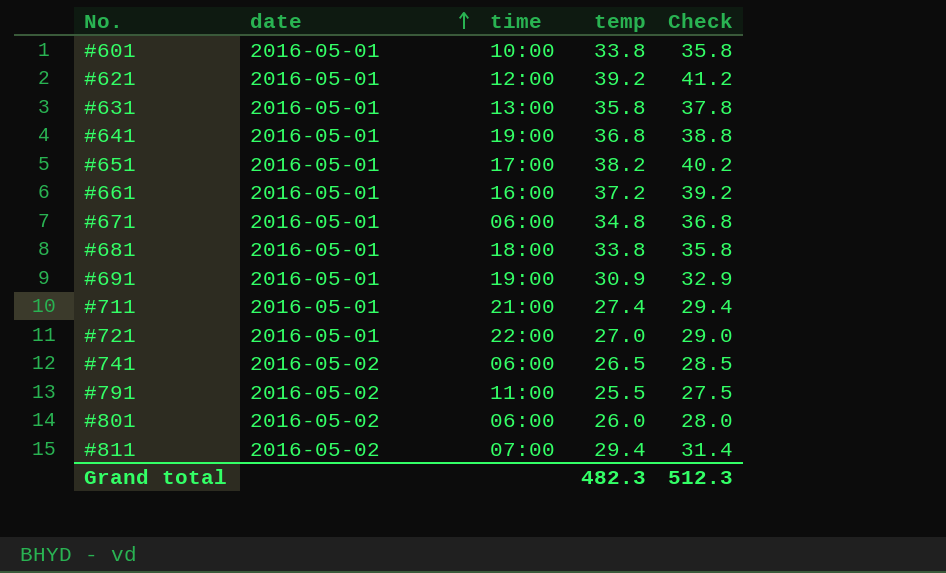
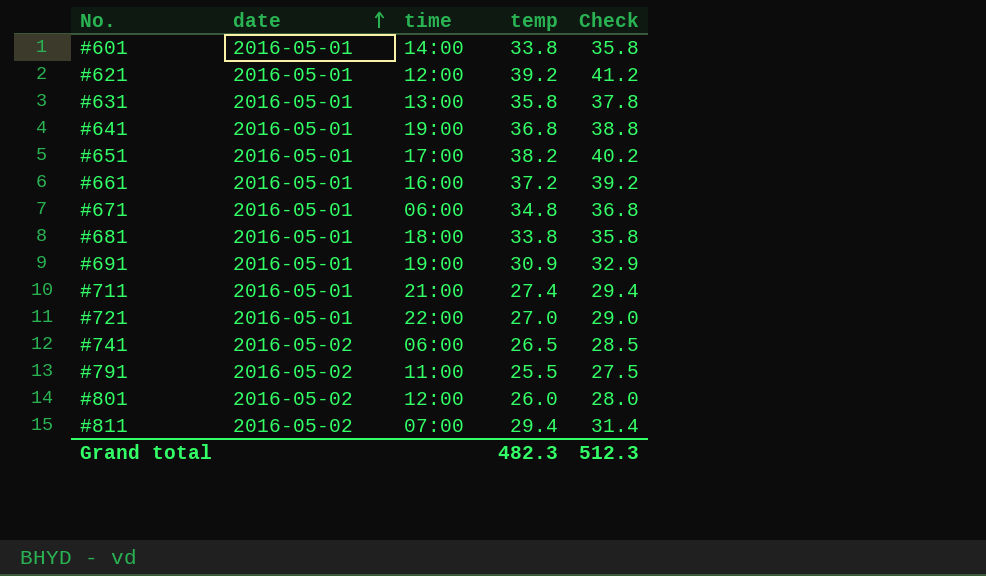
#601 | time: 10:00 -> 14:00
#801 | time: 06:00 -> 12:00

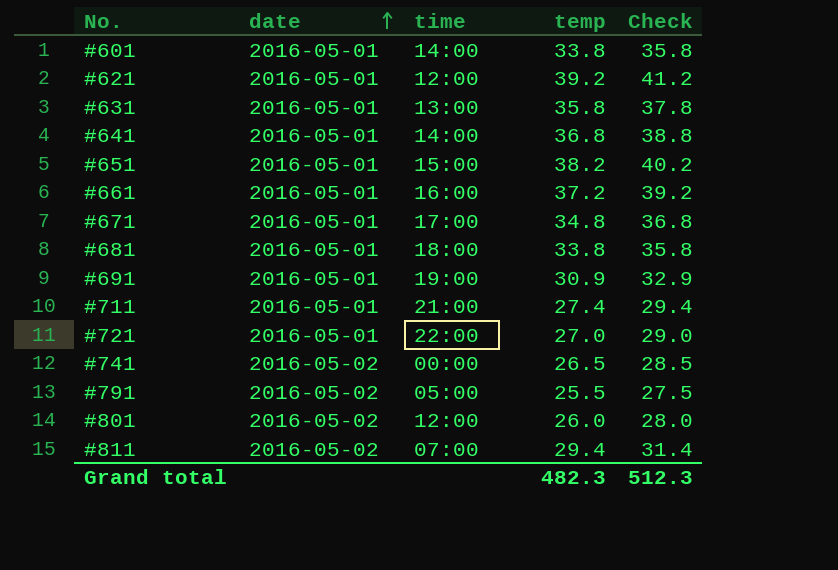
#641 | time: 19:00 -> 14:00
#651 | time: 17:00 -> 15:00
#671 | time: 06:00 -> 17:00
#741 | time: 06:00 -> 00:00
#791 | time: 11:00 -> 05:00

